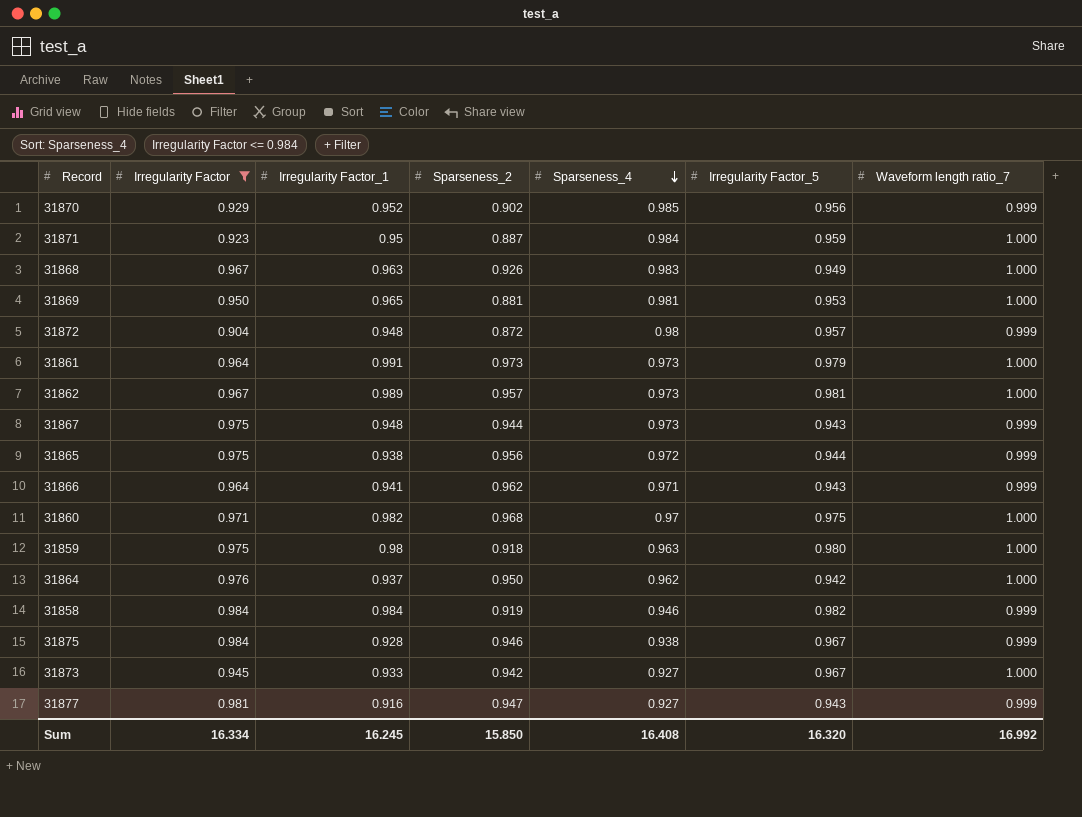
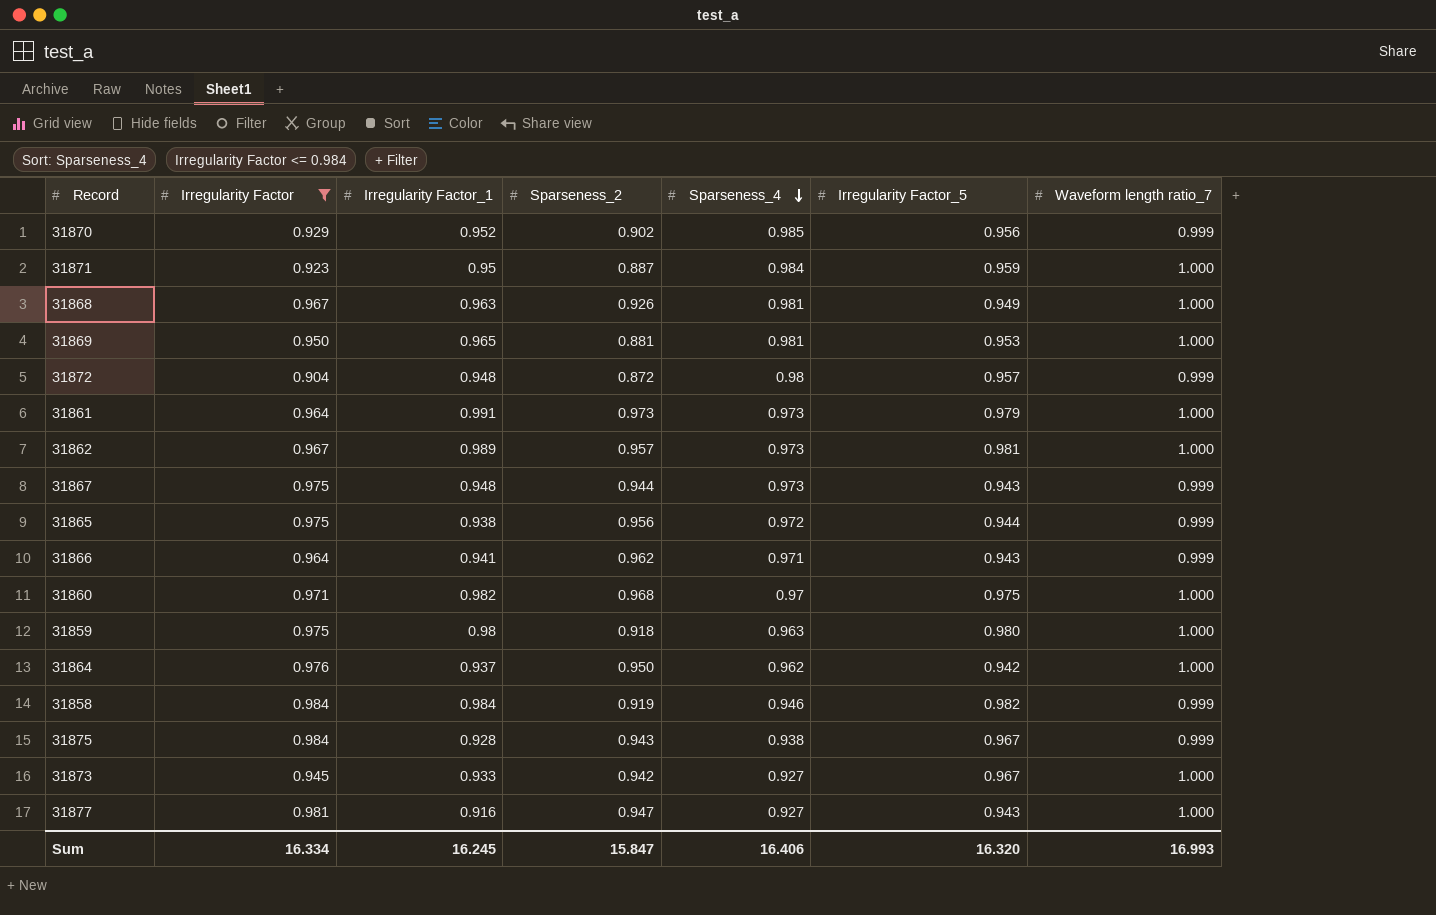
31868 | Sparseness_4: 0.983 -> 0.981
31875 | Sparseness_2: 0.946 -> 0.943
31877 | Waveform length ratio_7: 0.999 -> 1.000
Sum | Sparseness_2: 15.850 -> 15.847
Sum | Sparseness_4: 16.408 -> 16.406
Sum | Waveform length ratio_7: 16.992 -> 16.993

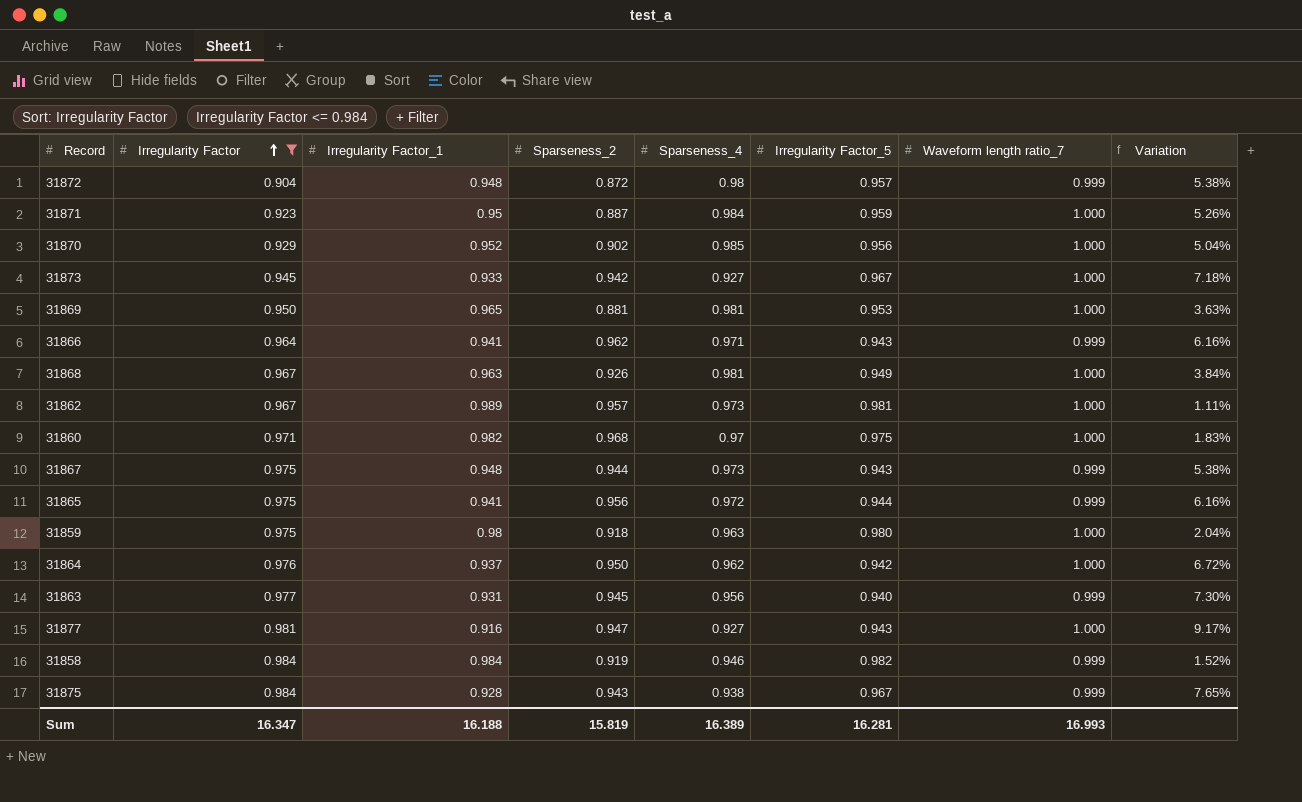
row order: Sparseness_4 descending -> Irregularity Factor ascending
column Variation | formula: none -> ([Waveform length ratio_7] - [Irregularity Factor_1]) / [Irregularity Factor_1]
row 31861: 0.964 | 0.991 | 0.973 | 0.973 | 0.979 | 1.000 -> none
31870 | Waveform length ratio_7: 0.999 -> 1.000
31865 | Irregularity Factor_1: 0.938 -> 0.941
row 31863: none -> 0.977 | 0.931 | 0.945 | 0.956 | 0.940 | 0.999 | 7.30%
Sum | Irregularity Factor: 16.334 -> 16.347
Sum | Irregularity Factor_1: 16.245 -> 16.188
Sum | Sparseness_2: 15.847 -> 15.819
Sum | Sparseness_4: 16.406 -> 16.389
Sum | Irregularity Factor_5: 16.320 -> 16.281

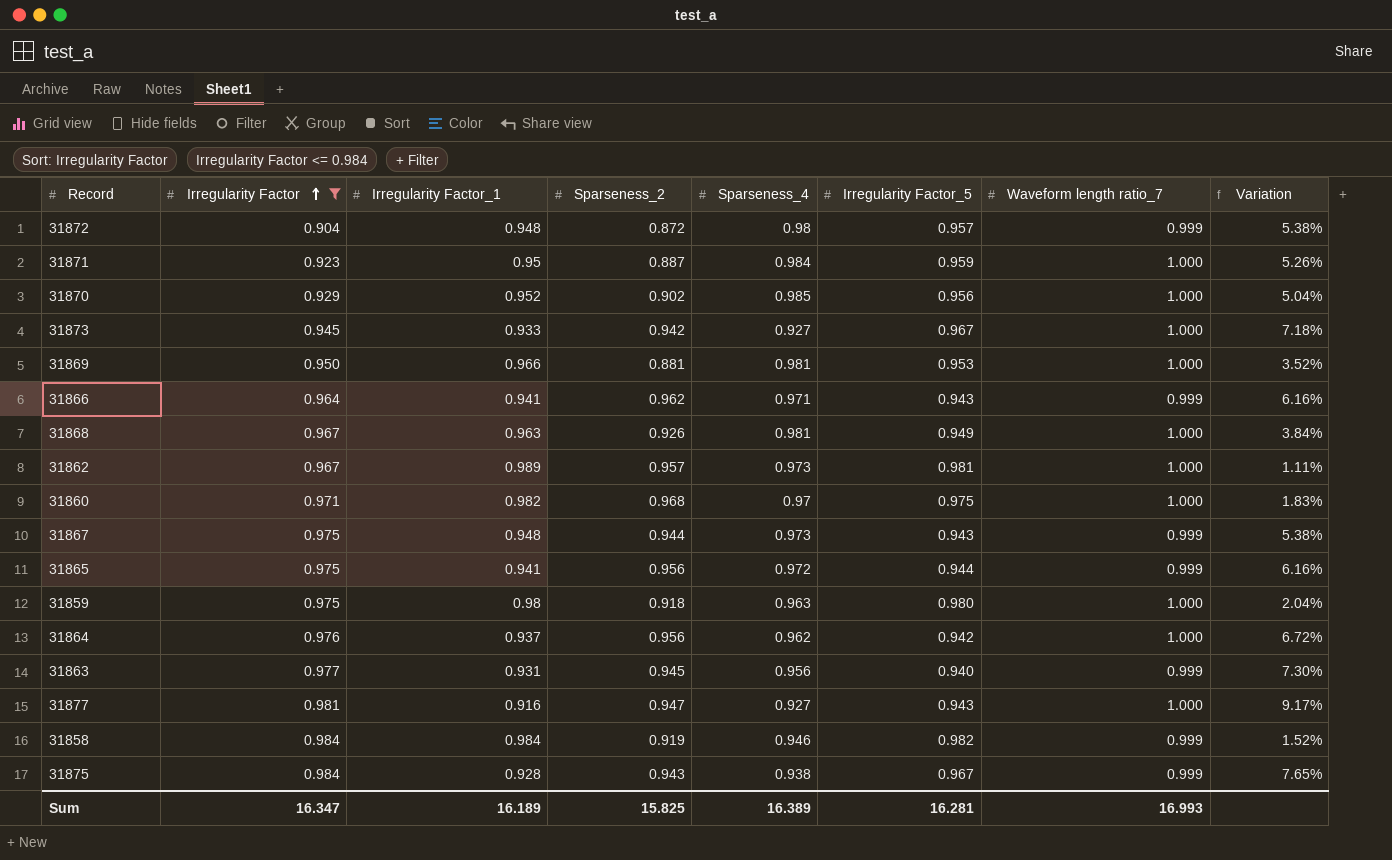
31869 | Irregularity Factor_1: 0.965 -> 0.966
31869 | Variation: 3.63% -> 3.52%
31864 | Sparseness_2: 0.950 -> 0.956
Sum | Irregularity Factor_1: 16.188 -> 16.189
Sum | Sparseness_2: 15.819 -> 15.825

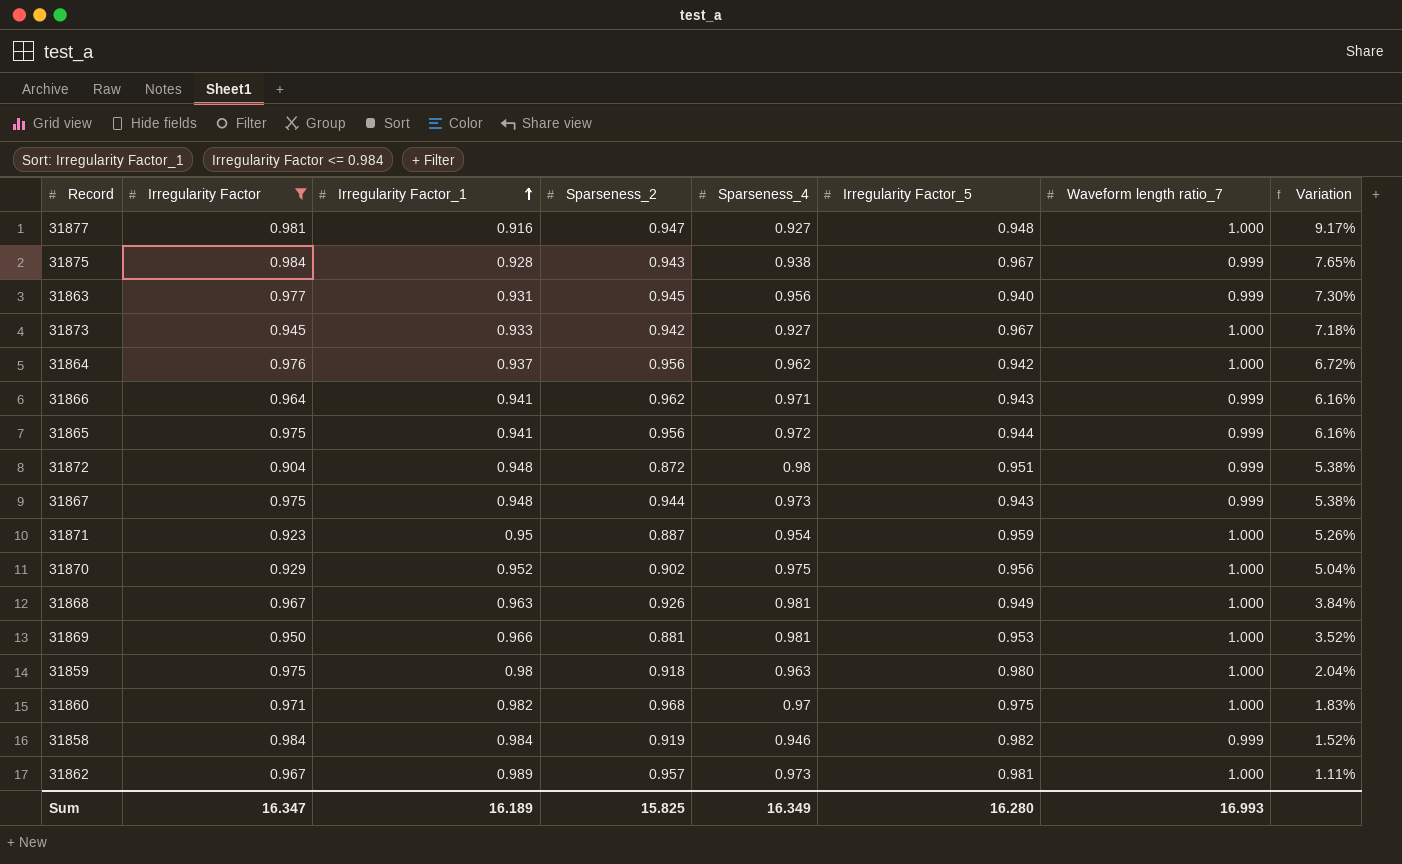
row order: Irregularity Factor ascending -> Irregularity Factor_1 ascending
31877 | Irregularity Factor_5: 0.943 -> 0.948
31872 | Irregularity Factor_5: 0.957 -> 0.951
31871 | Sparseness_4: 0.984 -> 0.954
31870 | Sparseness_4: 0.985 -> 0.975
Sum | Sparseness_4: 16.389 -> 16.349
Sum | Irregularity Factor_5: 16.281 -> 16.280

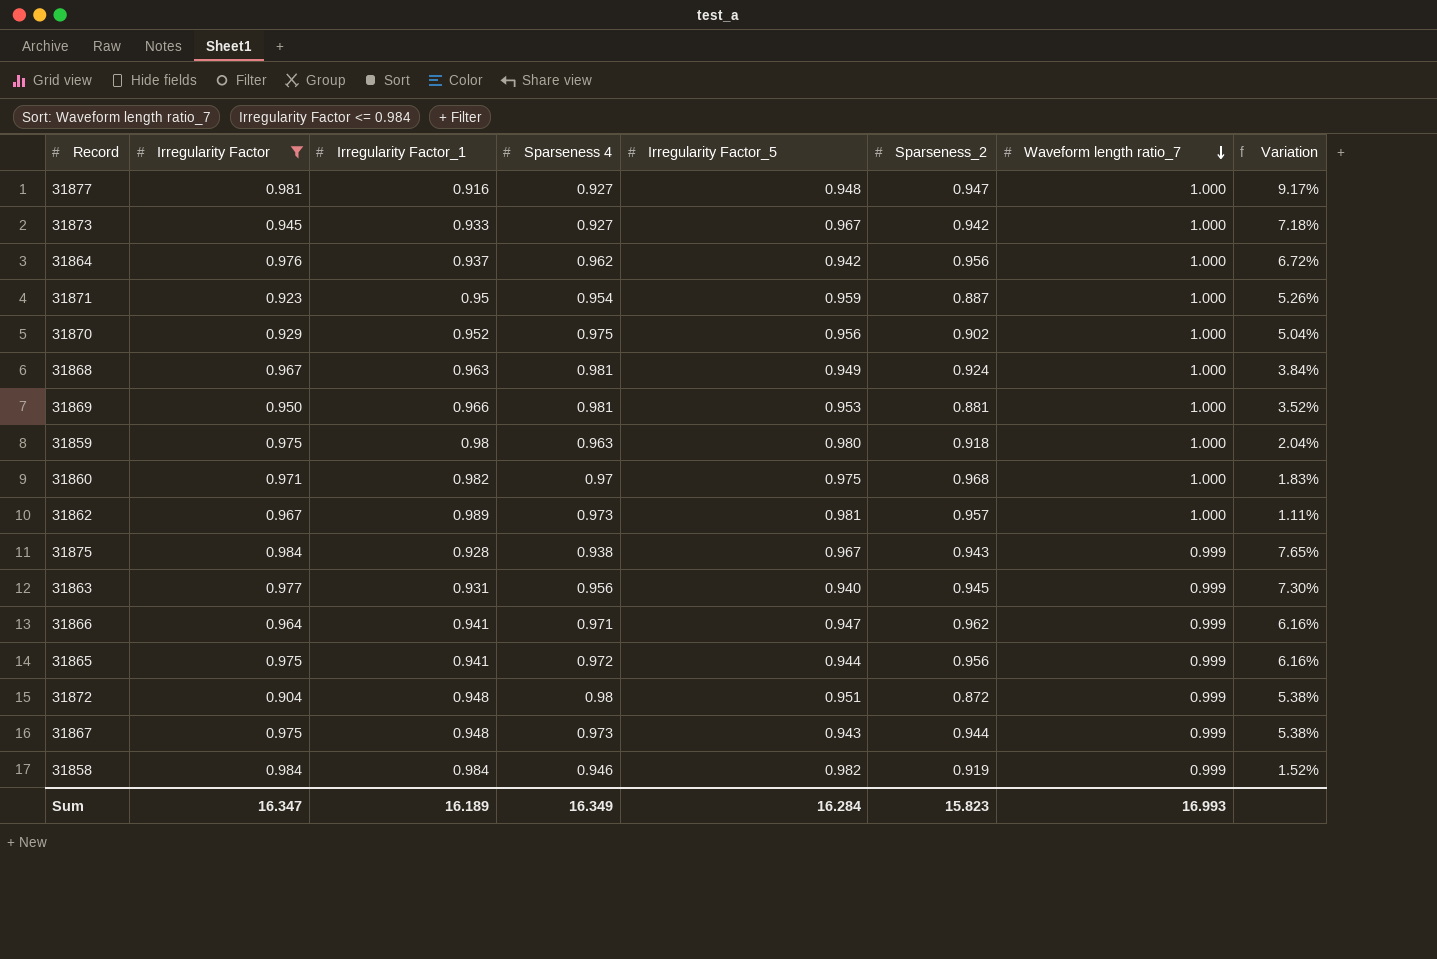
row order: Irregularity Factor_1 ascending -> Waveform length ratio_7 descending
column name: Sparseness_4 -> Sparseness 4
column Sparseness_2 | position: 4 -> 6
31868 | Sparseness_2: 0.926 -> 0.924
31866 | Irregularity Factor_5: 0.943 -> 0.947
Sum | Irregularity Factor_5: 16.280 -> 16.284
Sum | Sparseness_2: 15.825 -> 15.823

